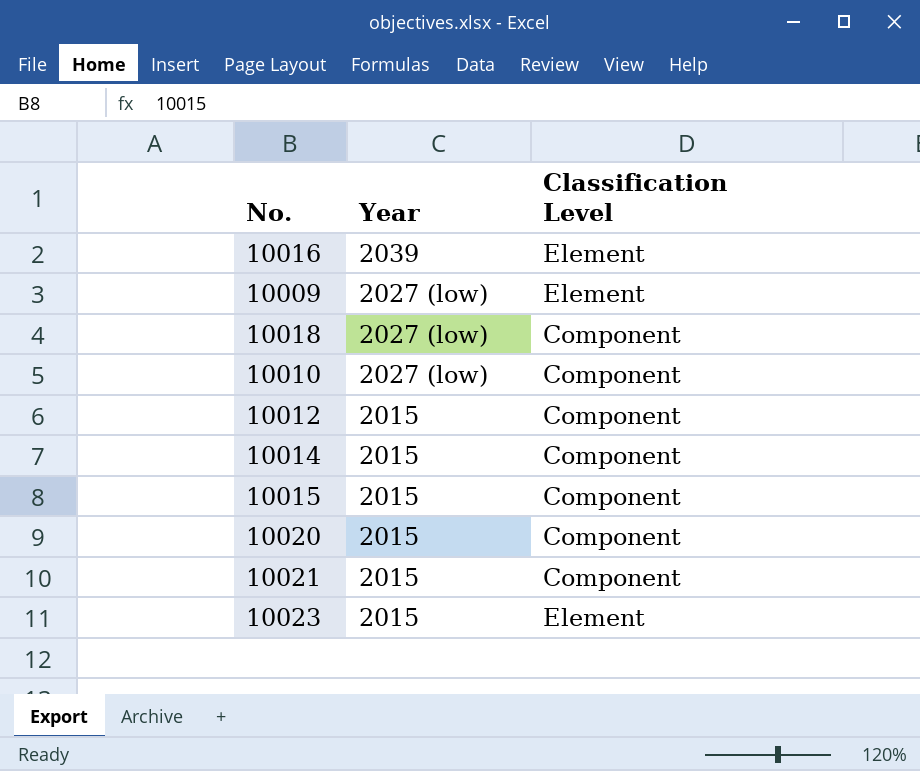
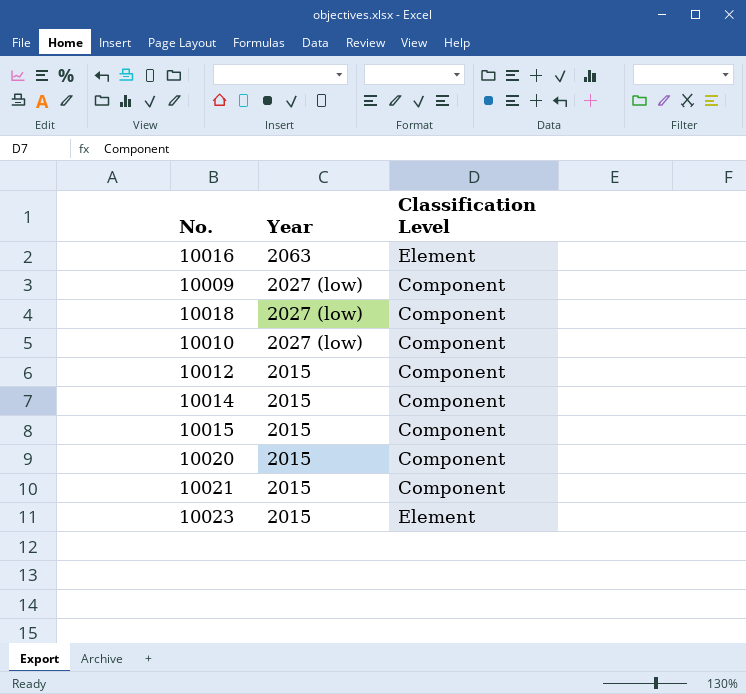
10016 | Year: 2039 -> 2063
10009 | Classification Level: Element -> Component

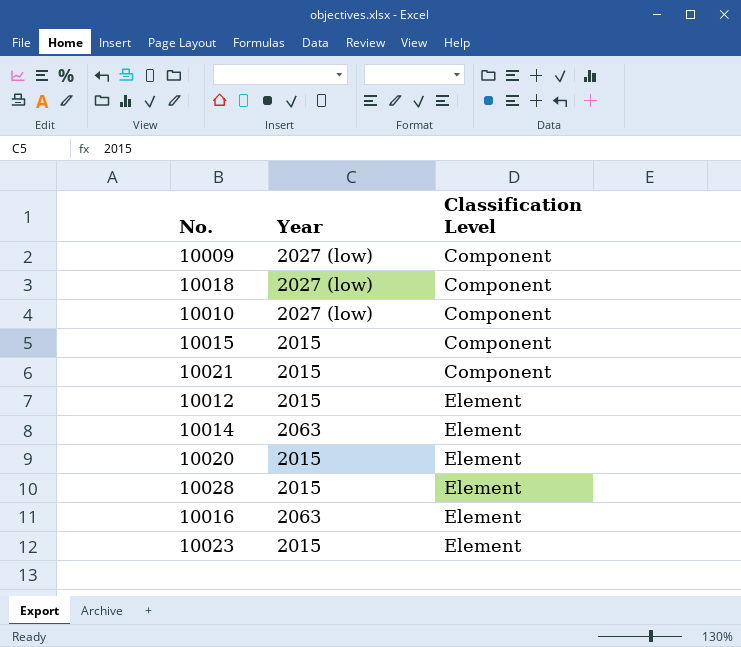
row order: Year descending -> Classification Level ascending
10012 | Classification Level: Component -> Element
10014 | Year: 2015 -> 2063
10014 | Classification Level: Component -> Element
10020 | Classification Level: Component -> Element
row 10028: none -> 2015 | Element

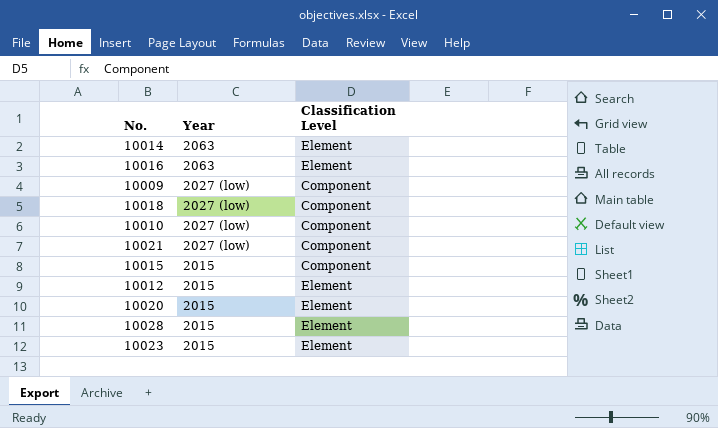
row order: Classification Level ascending -> Year descending
10021 | Year: 2015 -> 2027 (low)

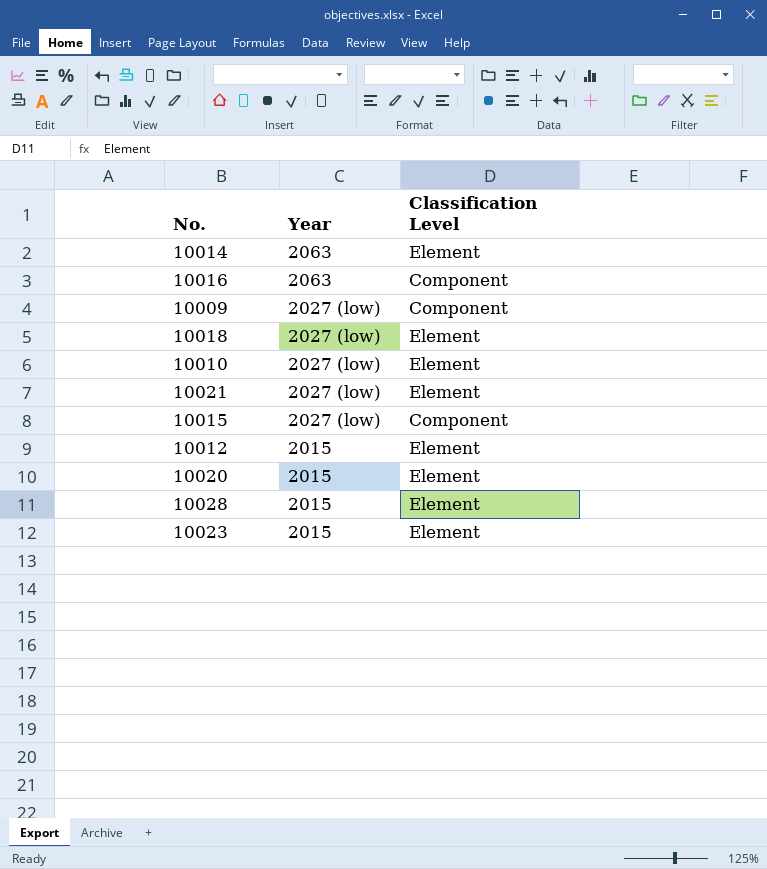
10016 | Classification Level: Element -> Component
10018 | Classification Level: Component -> Element
10010 | Classification Level: Component -> Element
10021 | Classification Level: Component -> Element
10015 | Year: 2015 -> 2027 (low)

